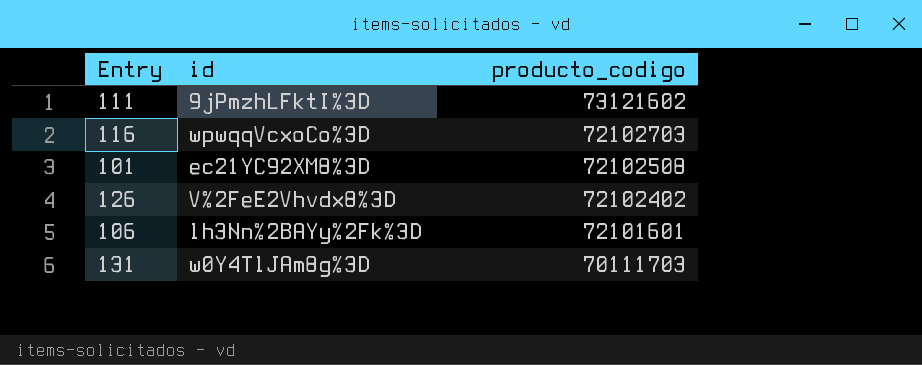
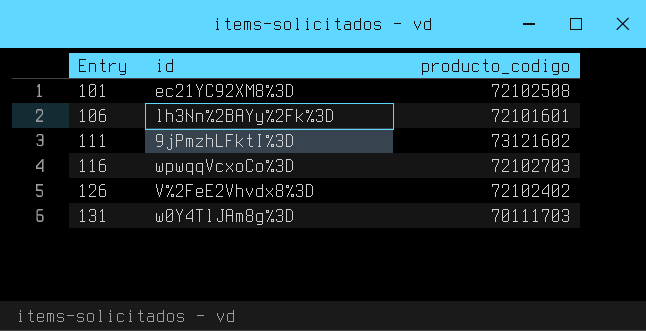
row order: producto_codigo descending -> Entry ascending

